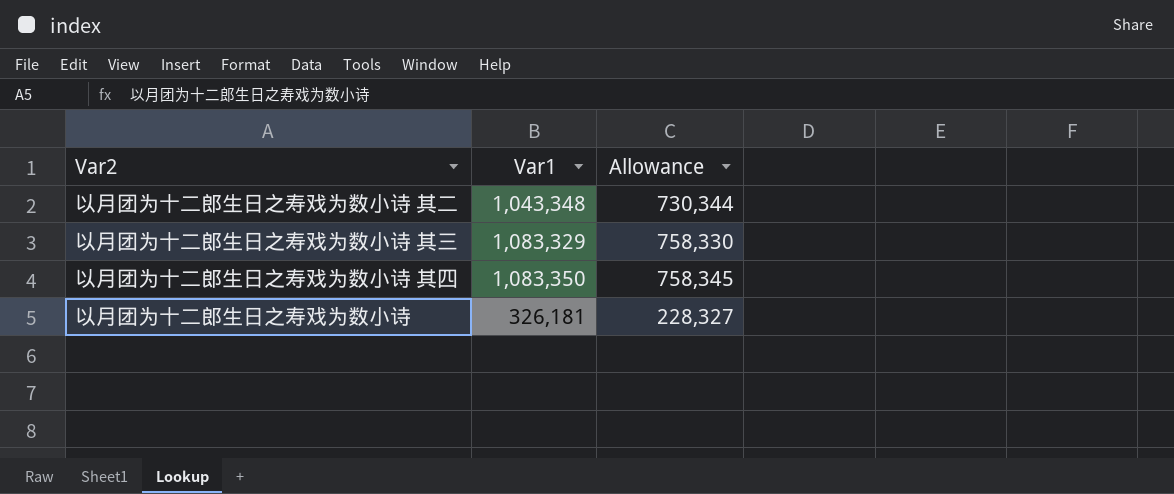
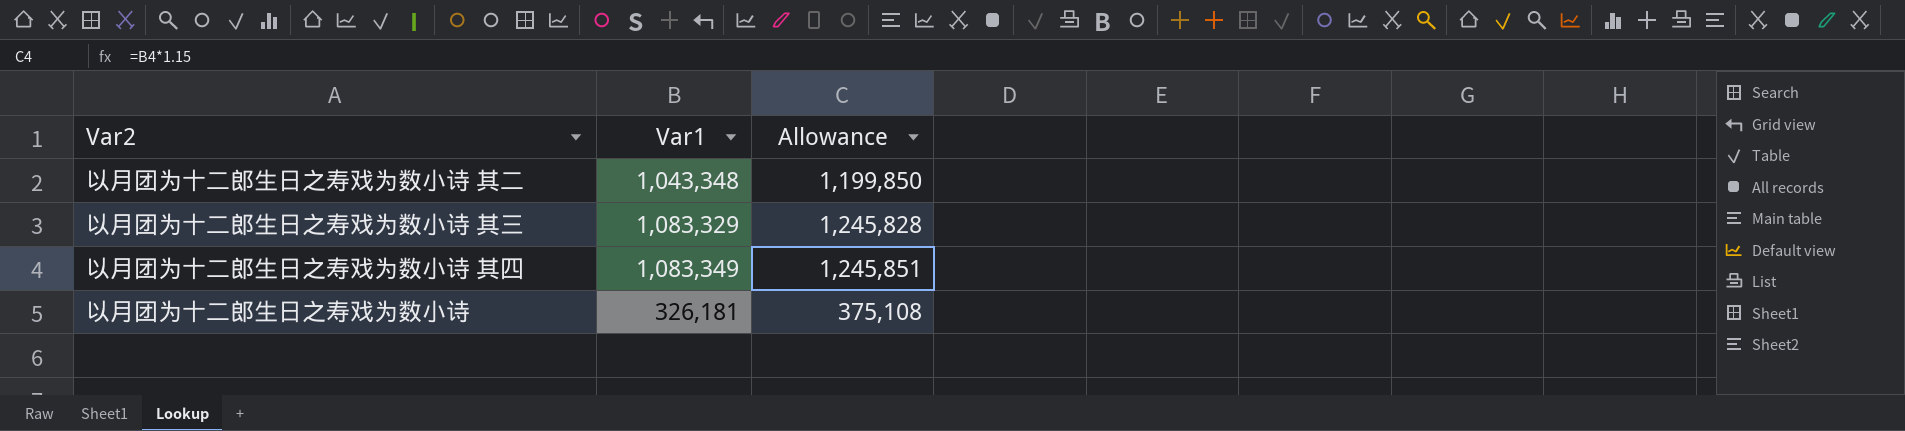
column Allowance | formula: [Var1] * 0.7 -> [Var1] * 1.15
以月团为十二郎生日之寿戏为数小诗 其四 | Var1: 1,083,350 -> 1,083,349

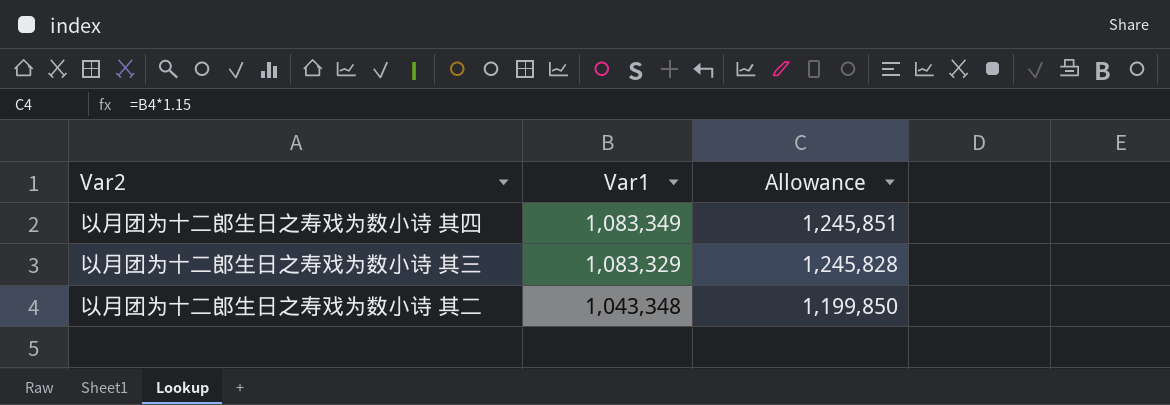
row order: none -> Var1 descending
row 以月团为十二郎生日之寿戏为数小诗: 326,181 | 375,108 -> none

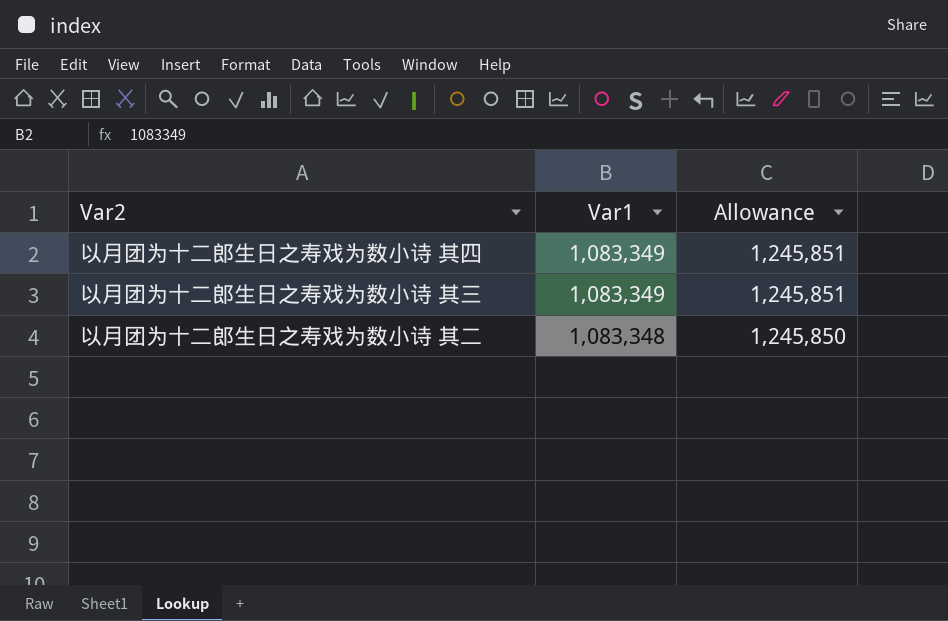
以月团为十二郎生日之寿戏为数小诗 其三 | Var1: 1,083,329 -> 1,083,349
以月团为十二郎生日之寿戏为数小诗 其三 | Allowance: 1,245,828 -> 1,245,851
以月团为十二郎生日之寿戏为数小诗 其二 | Var1: 1,043,348 -> 1,083,348
以月团为十二郎生日之寿戏为数小诗 其二 | Allowance: 1,199,850 -> 1,245,850

